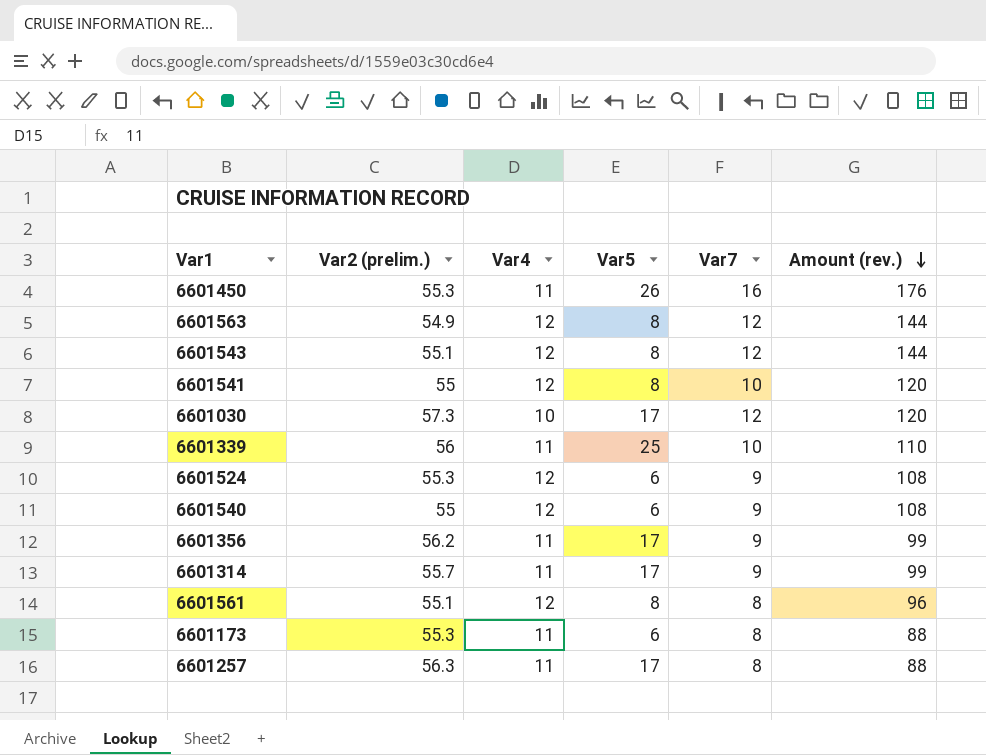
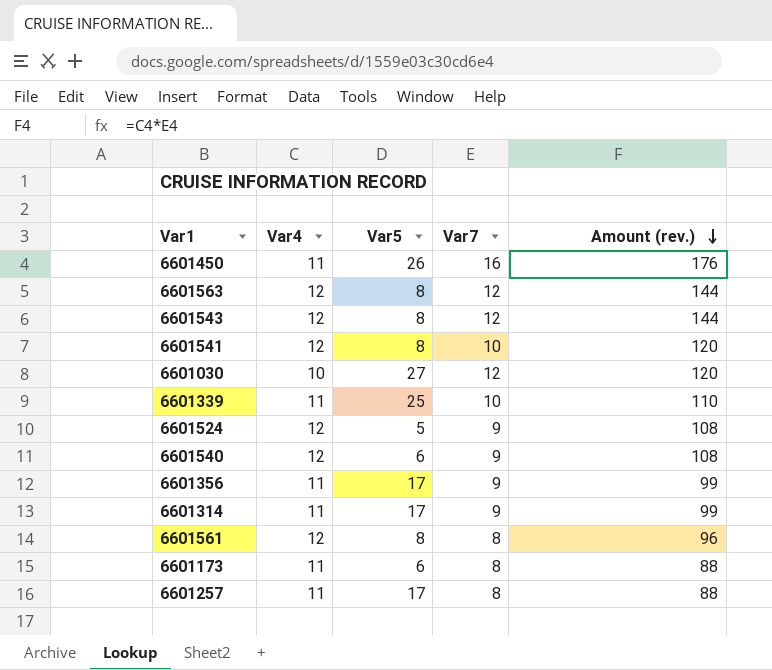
column Var2 (prelim.) | position: 2 -> none
6601030 | Var5: 17 -> 27
6601524 | Var5: 6 -> 5

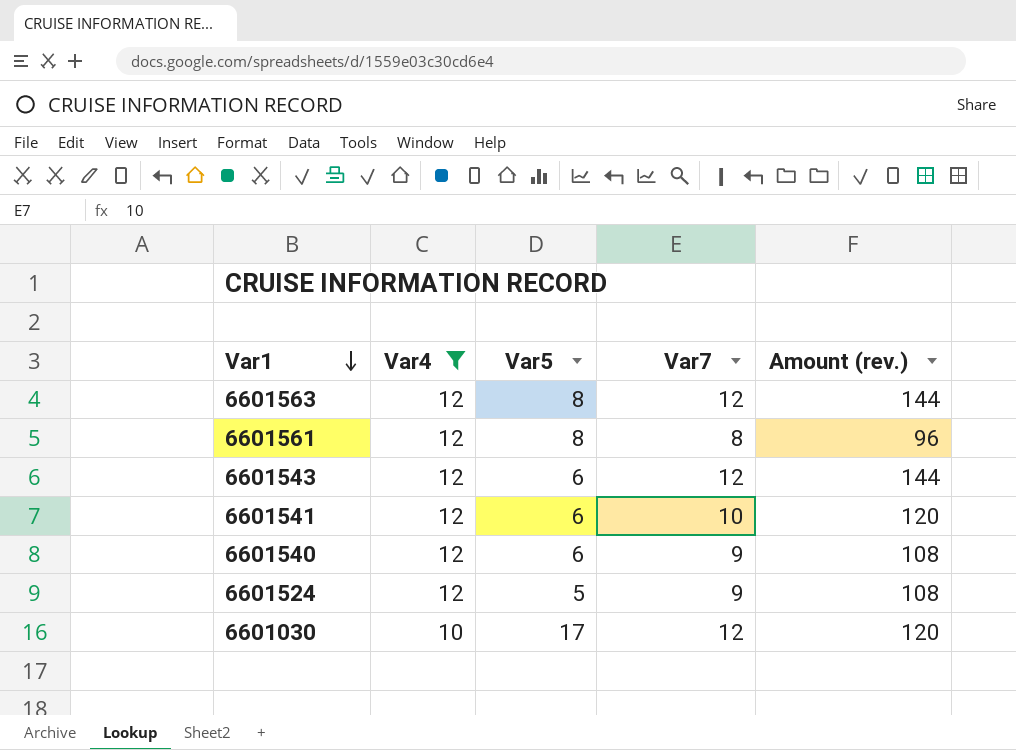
filter: none -> Var4 != 11
row order: Amount (rev.) descending -> Var1 descending
6601543 | Var5: 8 -> 6
6601541 | Var5: 8 -> 6
6601030 | Var5: 27 -> 17

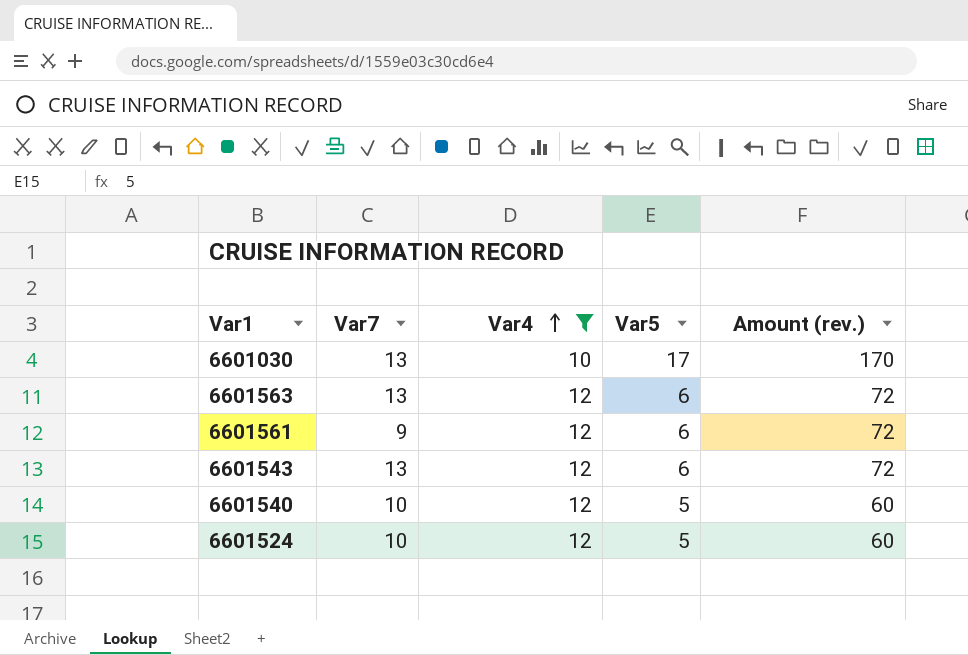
row order: Var1 descending -> Var4 ascending
column Var7 | position: 4 -> 2
column Amount (rev.) | formula: [Var4] * [Var7] -> [Var4] * [Var5]
row 6601541: 12 | 6 | 10 | 120 -> none
6601030 | Var7: 12 -> 13
6601563 | Var7: 12 -> 13
6601563 | Var5: 8 -> 6
6601561 | Var7: 8 -> 9
6601561 | Var5: 8 -> 6
6601543 | Var7: 12 -> 13
6601540 | Var7: 9 -> 10
6601540 | Var5: 6 -> 5
6601524 | Var7: 9 -> 10

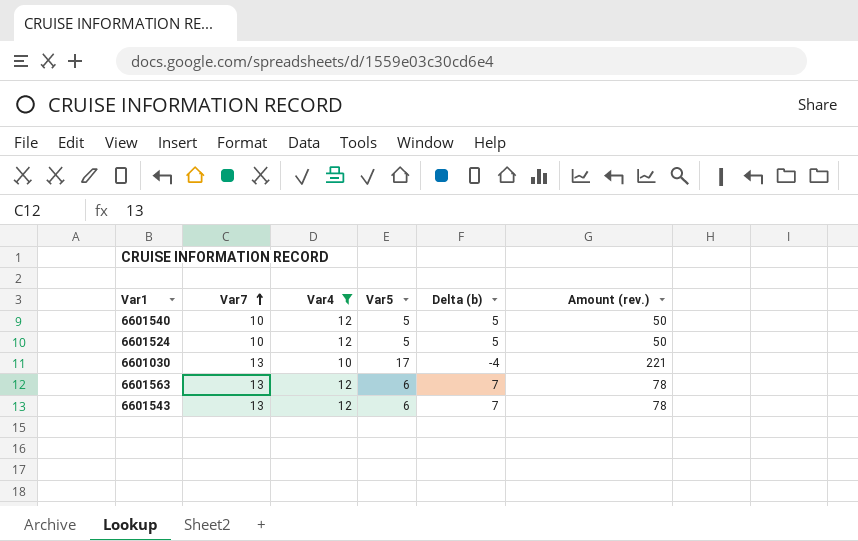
row order: Var4 ascending -> Var7 ascending
column Delta (b) | formula: none -> [Var7] - [Var5]
column Amount (rev.) | formula: [Var4] * [Var5] -> [Var7] * [Var5]
row 6601561: 9 | 12 | 6 | 72 -> none

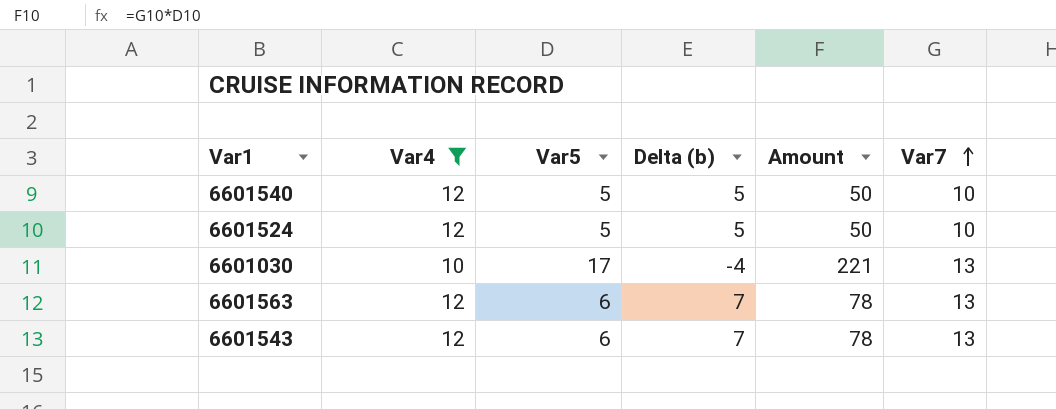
column name: Amount (rev.) -> Amount
column Var7 | position: 2 -> 6

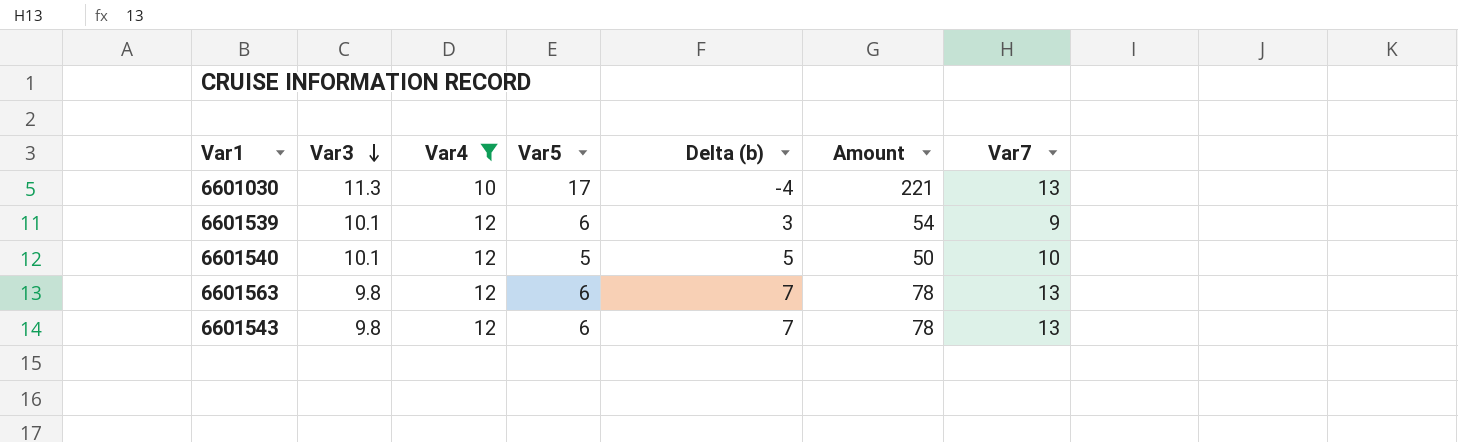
row order: Var7 ascending -> Var3 descending
column Var3 | position: none -> 2
row 6601524: 12 | 5 | 5 | 50 | 10 -> none
row 6601539: none -> 10.1 | 12 | 6 | 3 | 54 | 9

